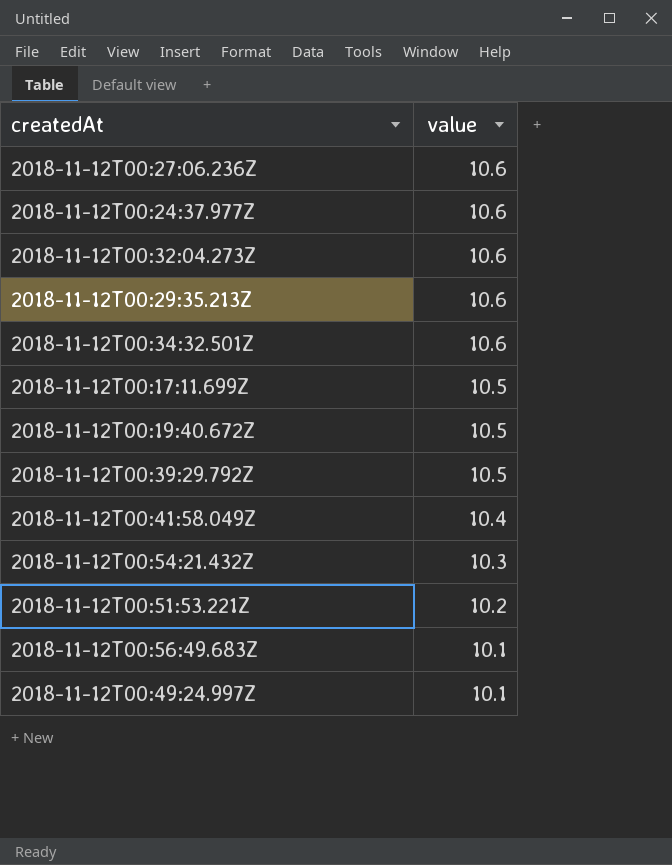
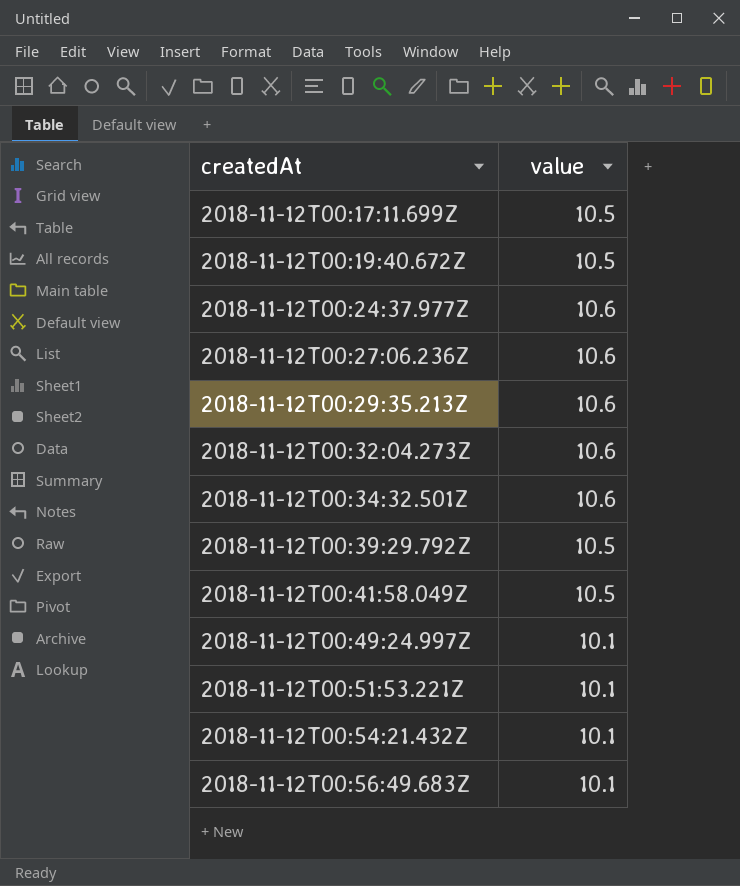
row order: value descending -> createdAt ascending
2018-11-12T00:41:58.049Z | value: 10.4 -> 10.5
2018-11-12T00:51:53.221Z | value: 10.2 -> 10.1
2018-11-12T00:54:21.432Z | value: 10.3 -> 10.1

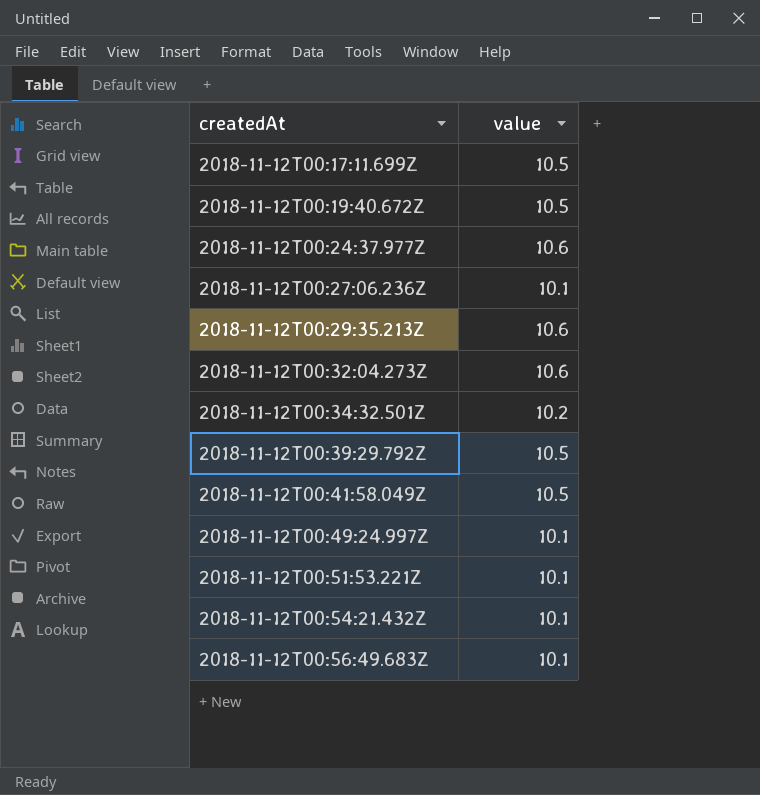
2018-11-12T00:27:06.236Z | value: 10.6 -> 10.1
2018-11-12T00:34:32.501Z | value: 10.6 -> 10.2

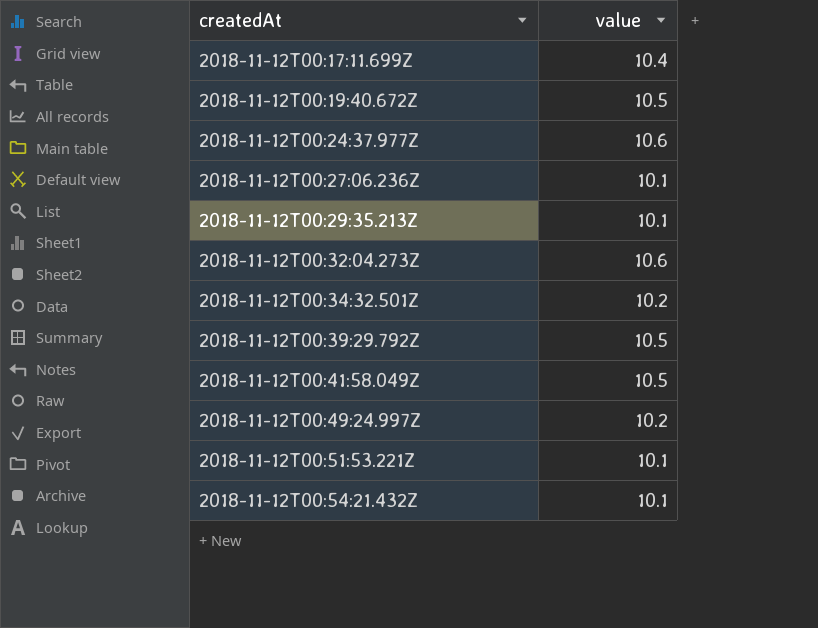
row 2018-11-12T00:56:49.683Z: 10.1 -> none
2018-11-12T00:17:11.699Z | value: 10.5 -> 10.4
2018-11-12T00:29:35.213Z | value: 10.6 -> 10.1
2018-11-12T00:49:24.997Z | value: 10.1 -> 10.2

